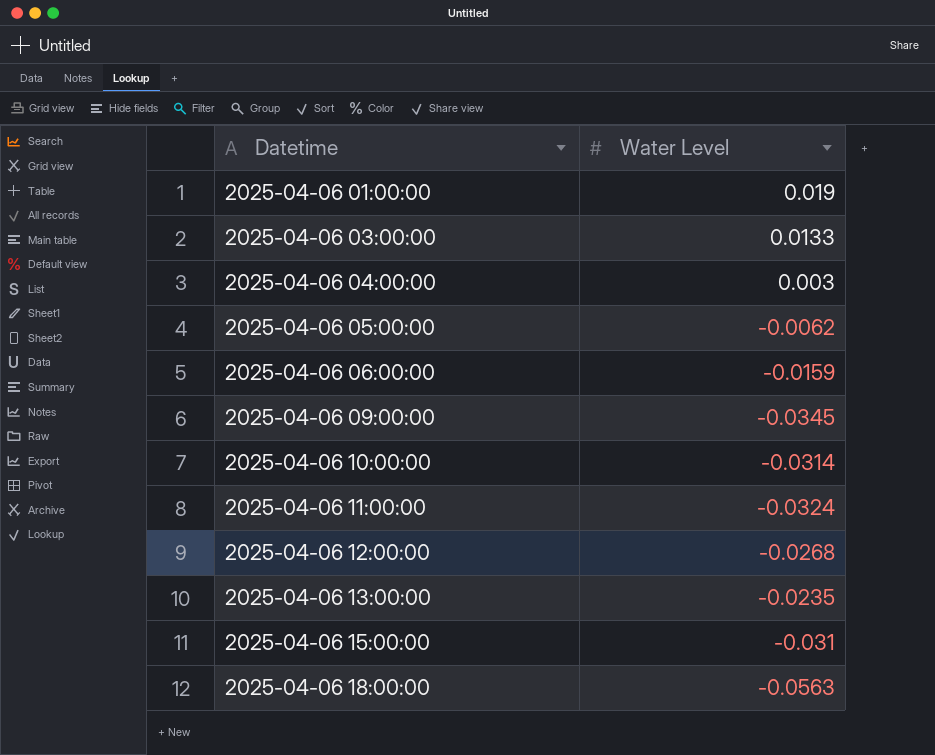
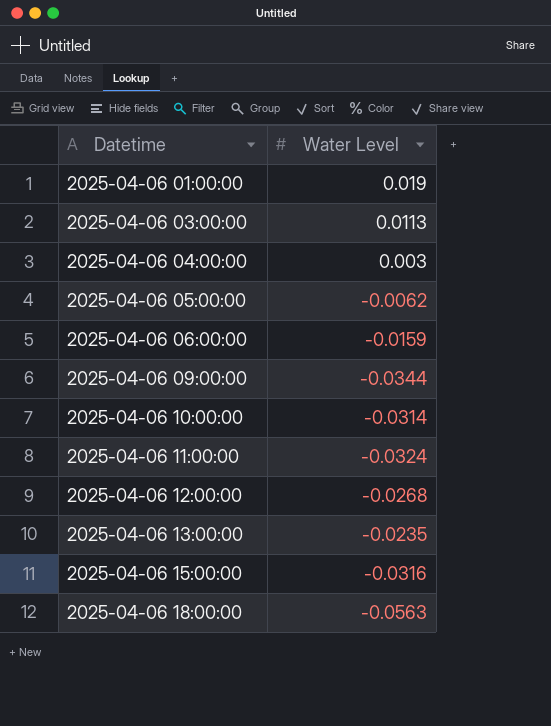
2025-04-06 03:00:00 | Water Level: 0.0133 -> 0.0113
2025-04-06 09:00:00 | Water Level: -0.0345 -> -0.0344
2025-04-06 15:00:00 | Water Level: -0.031 -> -0.0316

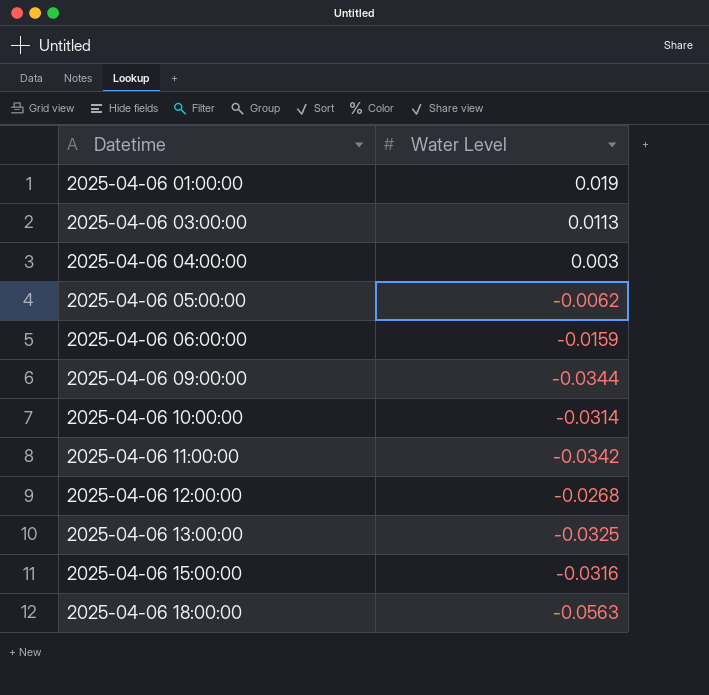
2025-04-06 11:00:00 | Water Level: -0.0324 -> -0.0342
2025-04-06 13:00:00 | Water Level: -0.0235 -> -0.0325

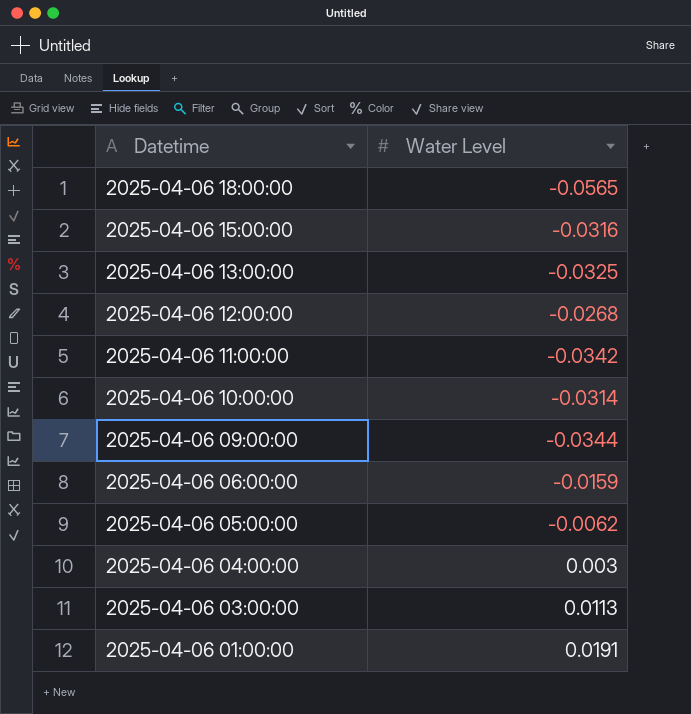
row order: Datetime ascending -> Datetime descending
2025-04-06 18:00:00 | Water Level: -0.0563 -> -0.0565
2025-04-06 01:00:00 | Water Level: 0.019 -> 0.0191

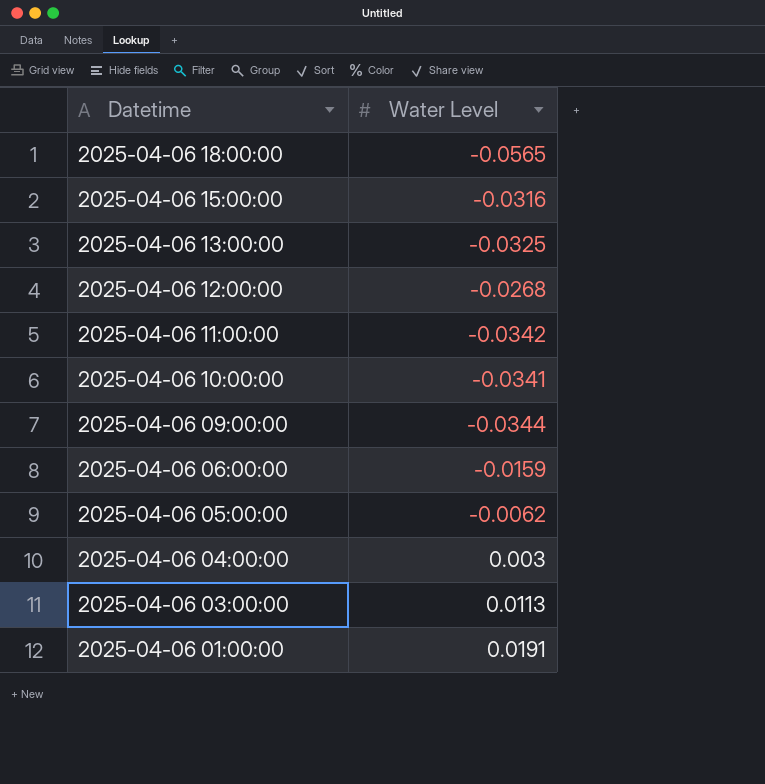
2025-04-06 10:00:00 | Water Level: -0.0314 -> -0.0341

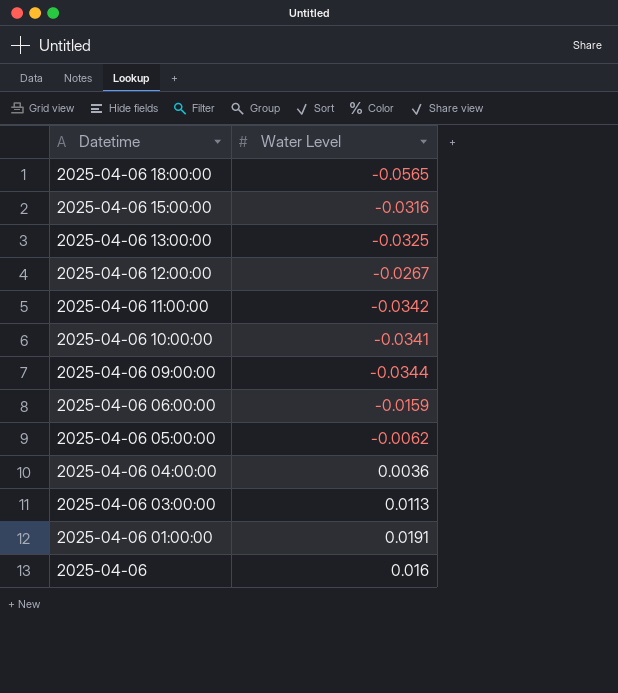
2025-04-06 12:00:00 | Water Level: -0.0268 -> -0.0267
2025-04-06 04:00:00 | Water Level: 0.003 -> 0.0036
row 2025-04-06: none -> 0.016

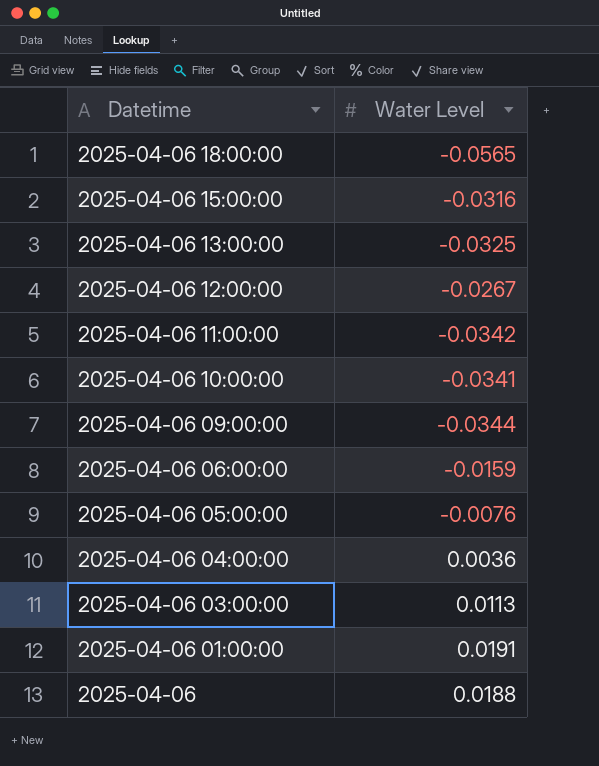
2025-04-06 05:00:00 | Water Level: -0.0062 -> -0.0076
2025-04-06 | Water Level: 0.016 -> 0.0188

